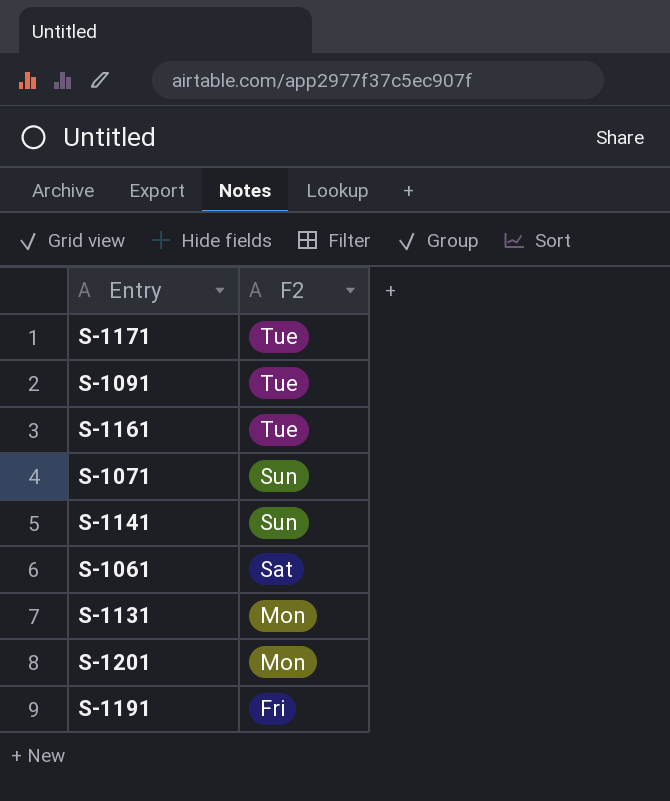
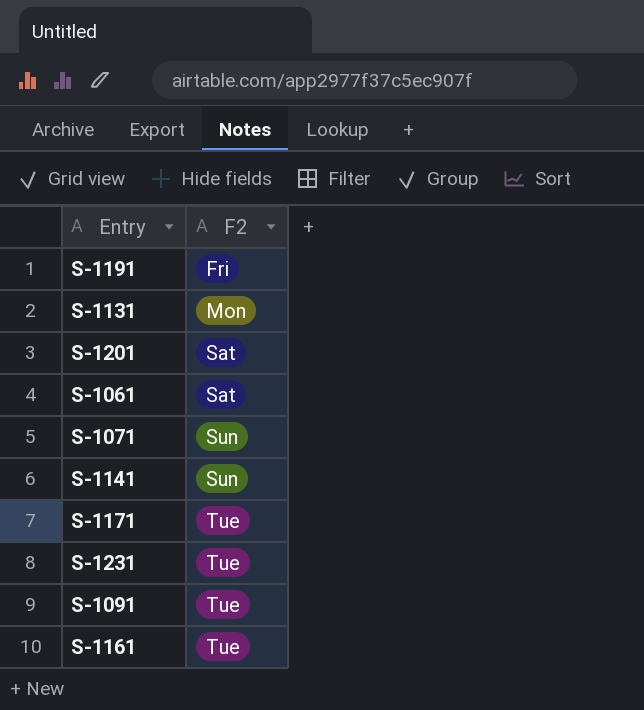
row order: F2 descending -> F2 ascending
S-1201 | F2: Mon -> Sat
row S-1231: none -> Tue

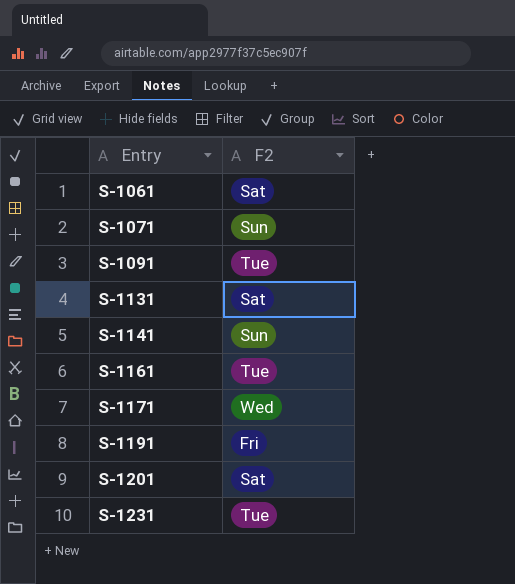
row order: F2 ascending -> Entry ascending
S-1131 | F2: Mon -> Sat
S-1171 | F2: Tue -> Wed

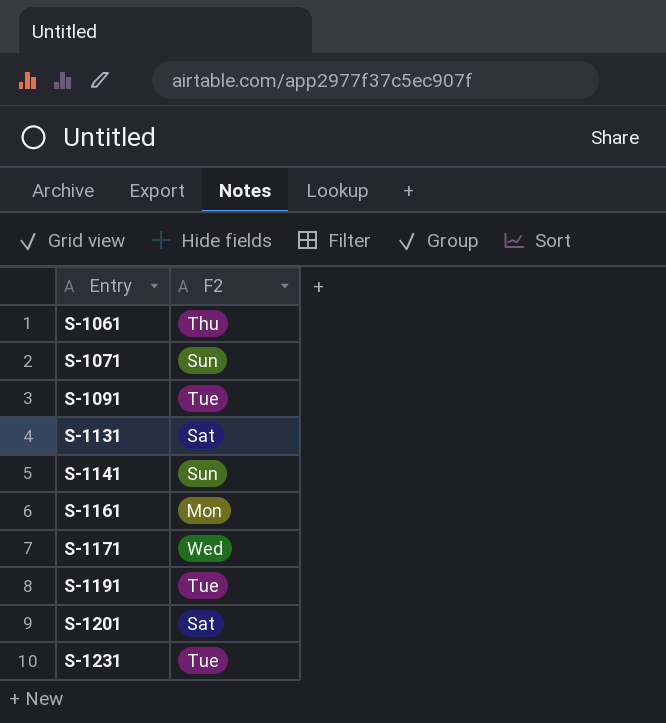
S-1061 | F2: Sat -> Thu
S-1161 | F2: Tue -> Mon
S-1191 | F2: Fri -> Tue

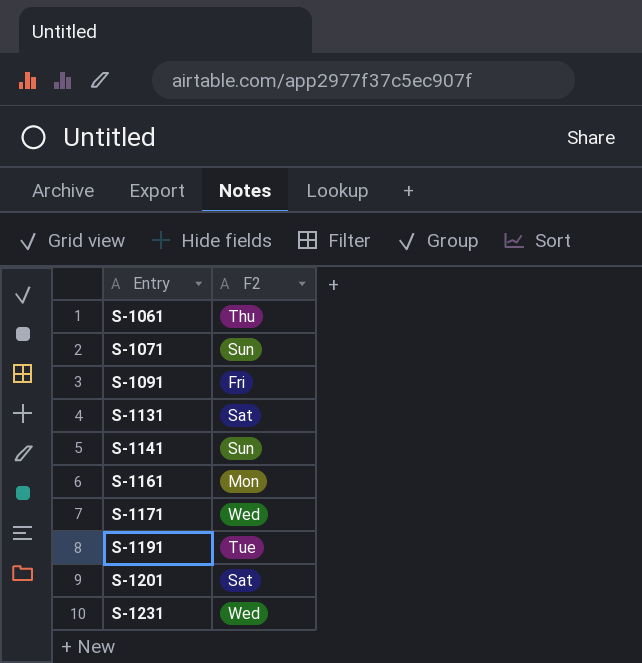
S-1091 | F2: Tue -> Fri
S-1231 | F2: Tue -> Wed

